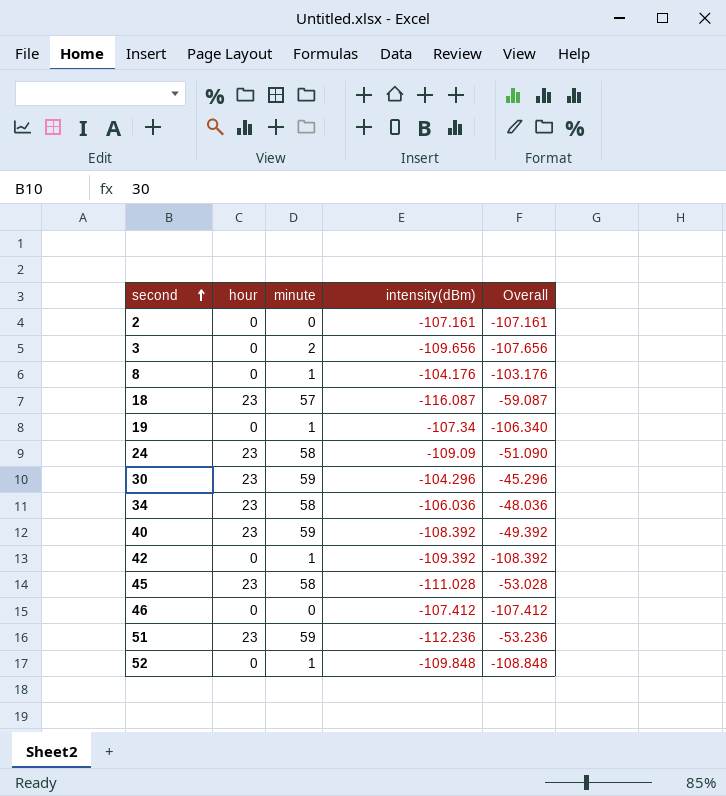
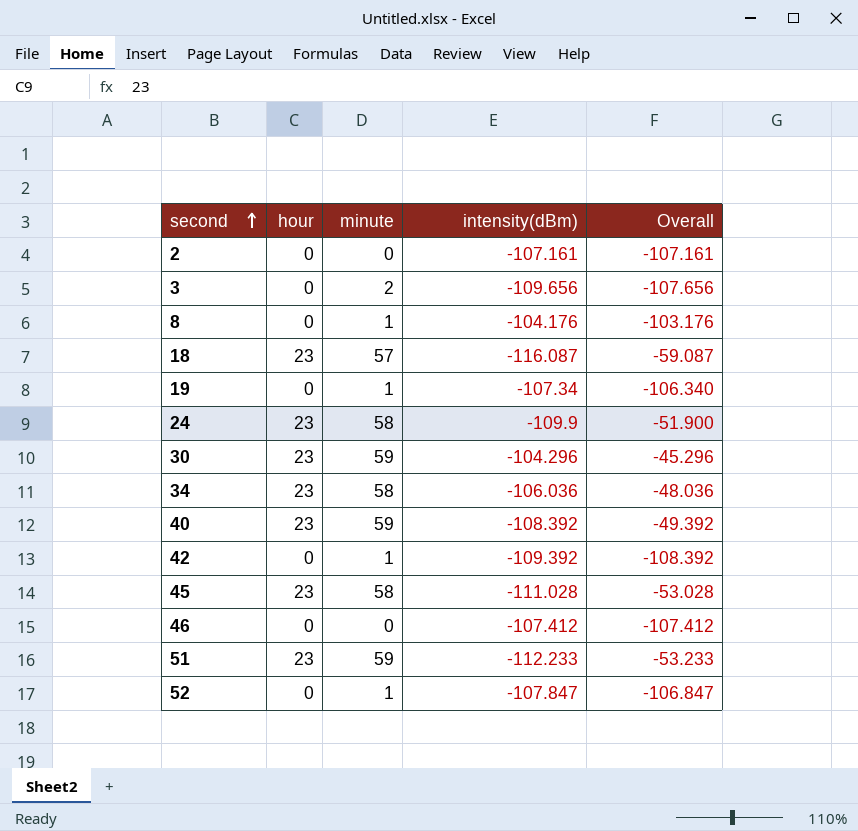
24 | intensity(dBm): -109.09 -> -109.9
24 | Overall: -51.090 -> -51.900
51 | intensity(dBm): -112.236 -> -112.233
51 | Overall: -53.236 -> -53.233
52 | intensity(dBm): -109.848 -> -107.847
52 | Overall: -108.848 -> -106.847

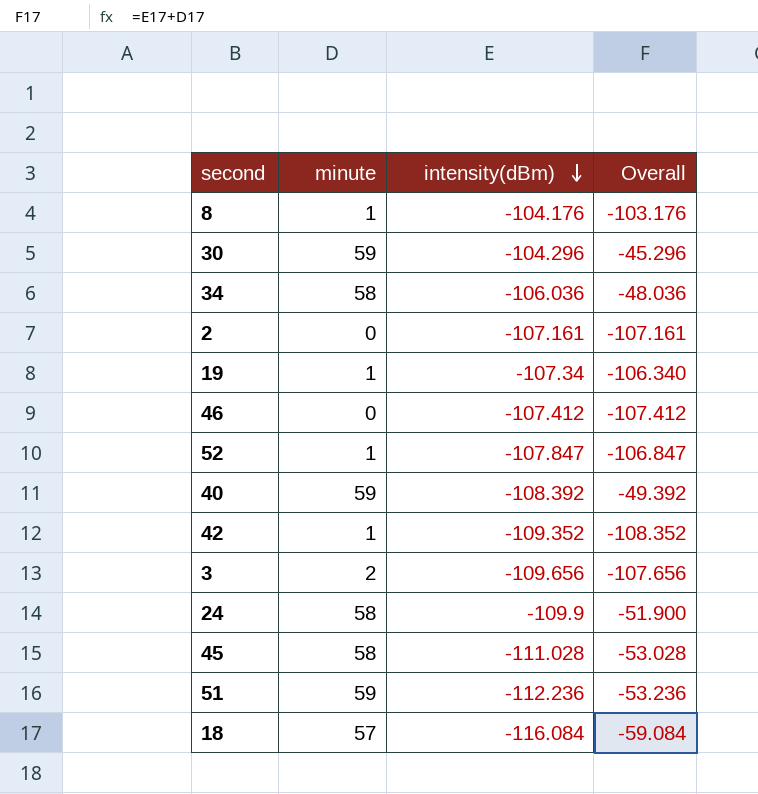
row order: second ascending -> intensity(dBm) descending
column hour | position: 2 -> none
42 | intensity(dBm): -109.392 -> -109.352
42 | Overall: -108.392 -> -108.352
51 | intensity(dBm): -112.233 -> -112.236
51 | Overall: -53.233 -> -53.236
18 | intensity(dBm): -116.087 -> -116.084
18 | Overall: -59.087 -> -59.084

